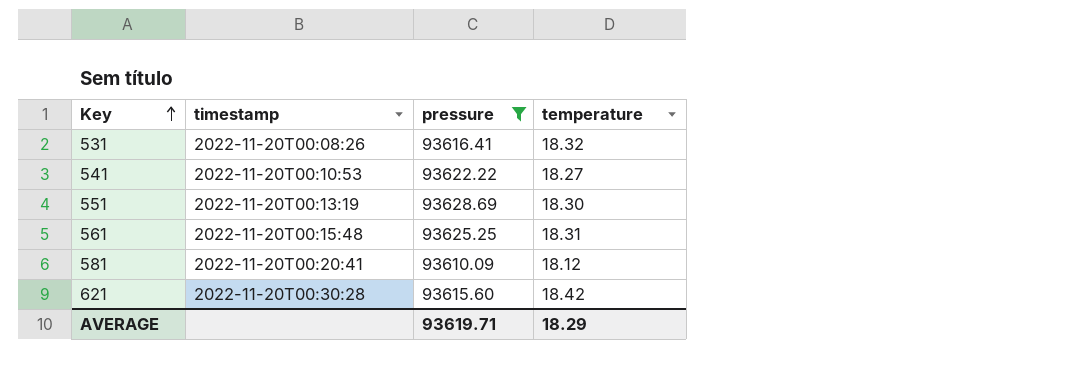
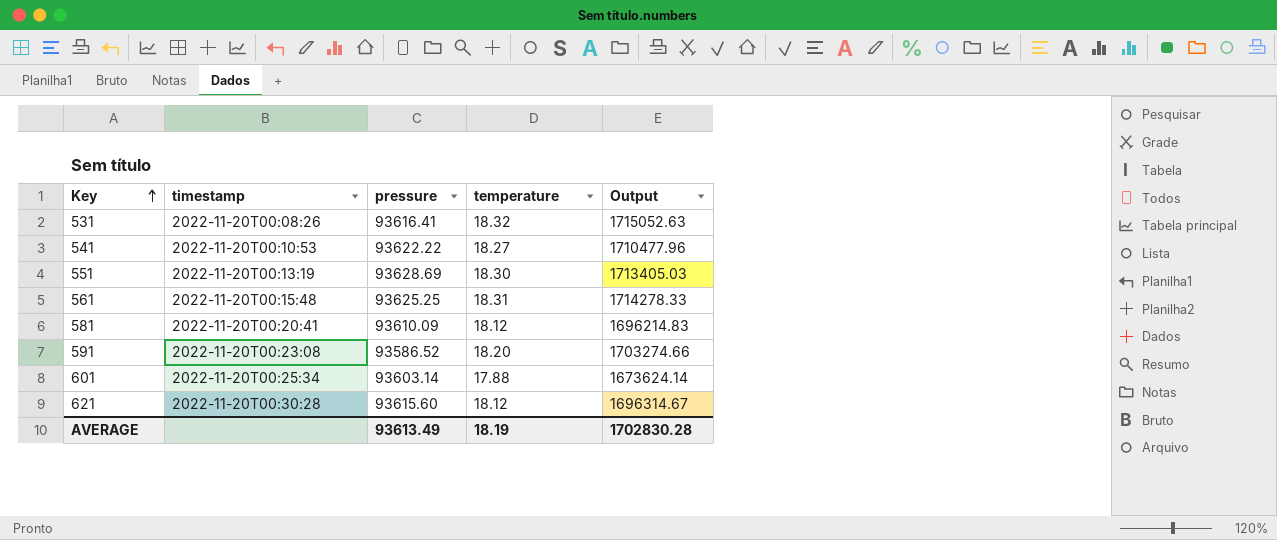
filter: pressure >= 93610.09 -> none
column Output | formula: none -> [pressure] * [temperature]
621 | temperature: 18.42 -> 18.12
AVERAGE | pressure: 93619.71 -> 93613.49
AVERAGE | temperature: 18.29 -> 18.19

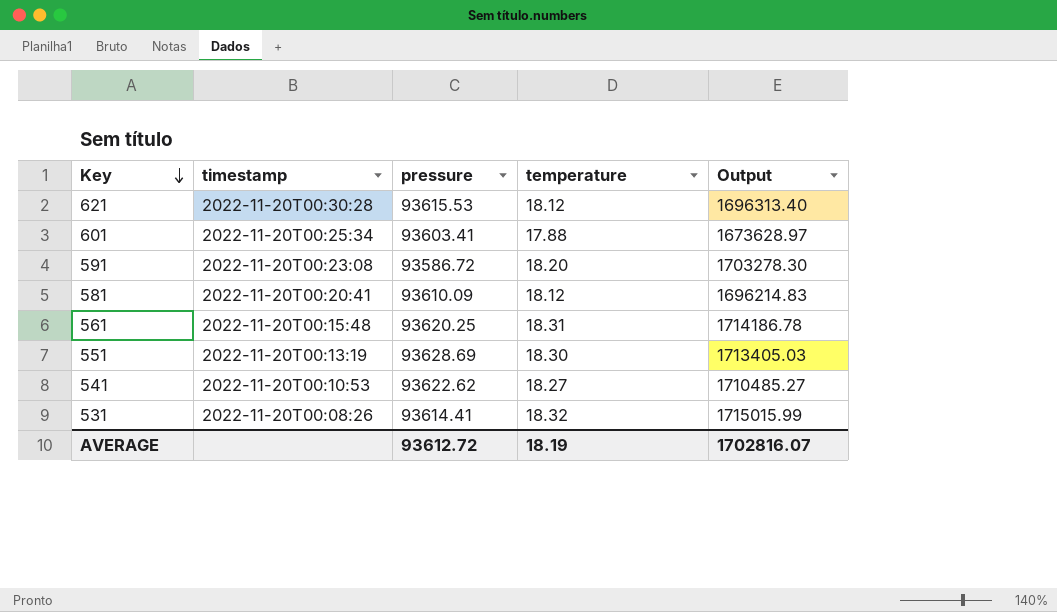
row order: Key ascending -> Key descending
621 | pressure: 93615.60 -> 93615.53
621 | Output: 1696314.67 -> 1696313.40
601 | pressure: 93603.14 -> 93603.41
601 | Output: 1673624.14 -> 1673628.97
591 | pressure: 93586.52 -> 93586.72
591 | Output: 1703274.66 -> 1703278.30
561 | pressure: 93625.25 -> 93620.25
561 | Output: 1714278.33 -> 1714186.78
541 | pressure: 93622.22 -> 93622.62
541 | Output: 1710477.96 -> 1710485.27
531 | pressure: 93616.41 -> 93614.41
531 | Output: 1715052.63 -> 1715015.99
AVERAGE | pressure: 93613.49 -> 93612.72
AVERAGE | Output: 1702830.28 -> 1702816.07

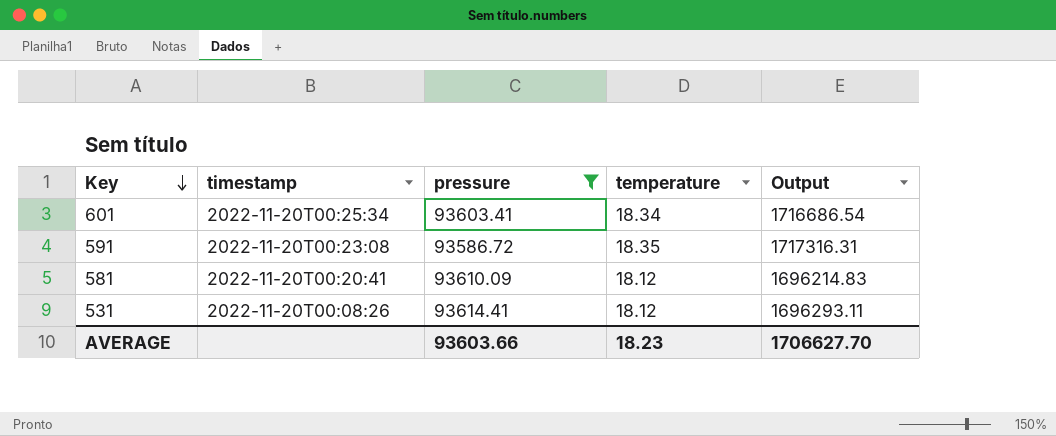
filter: none -> pressure <= 93614.41
601 | temperature: 17.88 -> 18.34
601 | Output: 1673628.97 -> 1716686.54
591 | temperature: 18.20 -> 18.35
591 | Output: 1703278.30 -> 1717316.31
531 | temperature: 18.32 -> 18.12
531 | Output: 1715015.99 -> 1696293.11
AVERAGE | pressure: 93612.72 -> 93603.66
AVERAGE | temperature: 18.19 -> 18.23
AVERAGE | Output: 1702816.07 -> 1706627.70

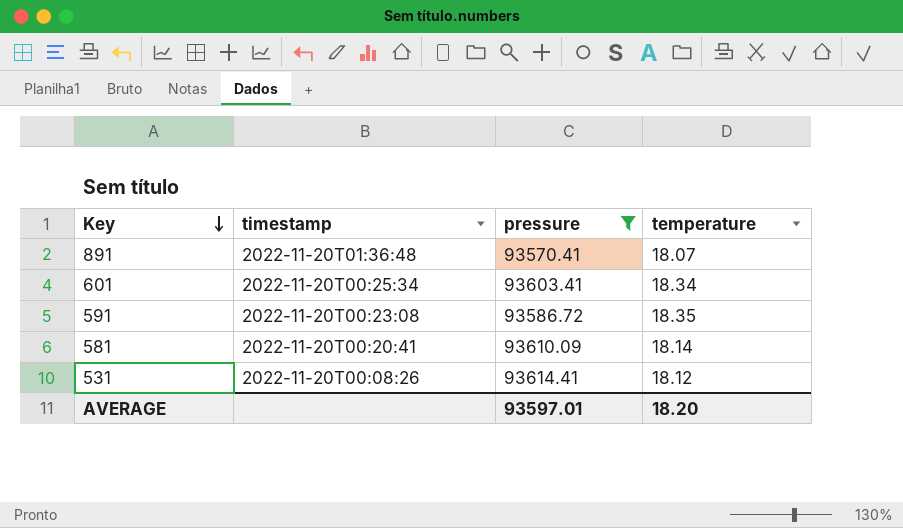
column Output | formula: [pressure] * [temperature] -> none
row 891: none -> 2022-11-20T01:36:48 | 93570.41 | 18.07
581 | temperature: 18.12 -> 18.14
AVERAGE | pressure: 93603.66 -> 93597.01
AVERAGE | temperature: 18.23 -> 18.20

